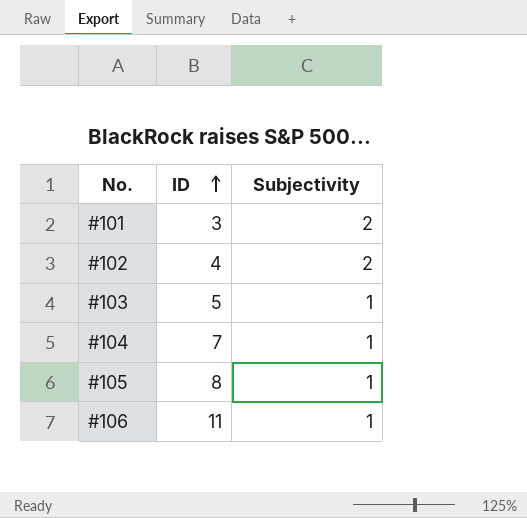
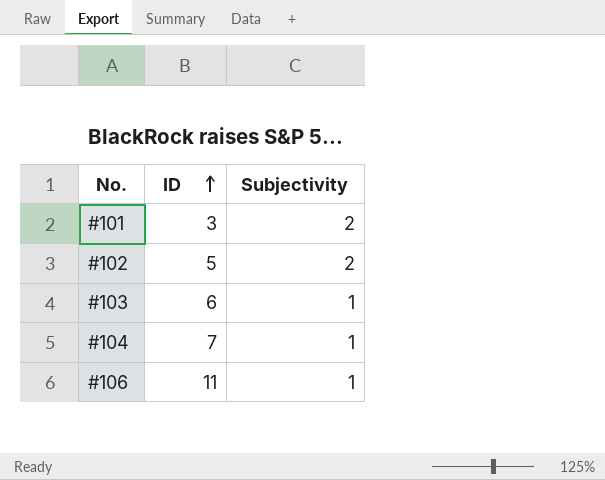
row #105: 8 | 1 -> none
#102 | ID: 4 -> 5
#103 | ID: 5 -> 6

